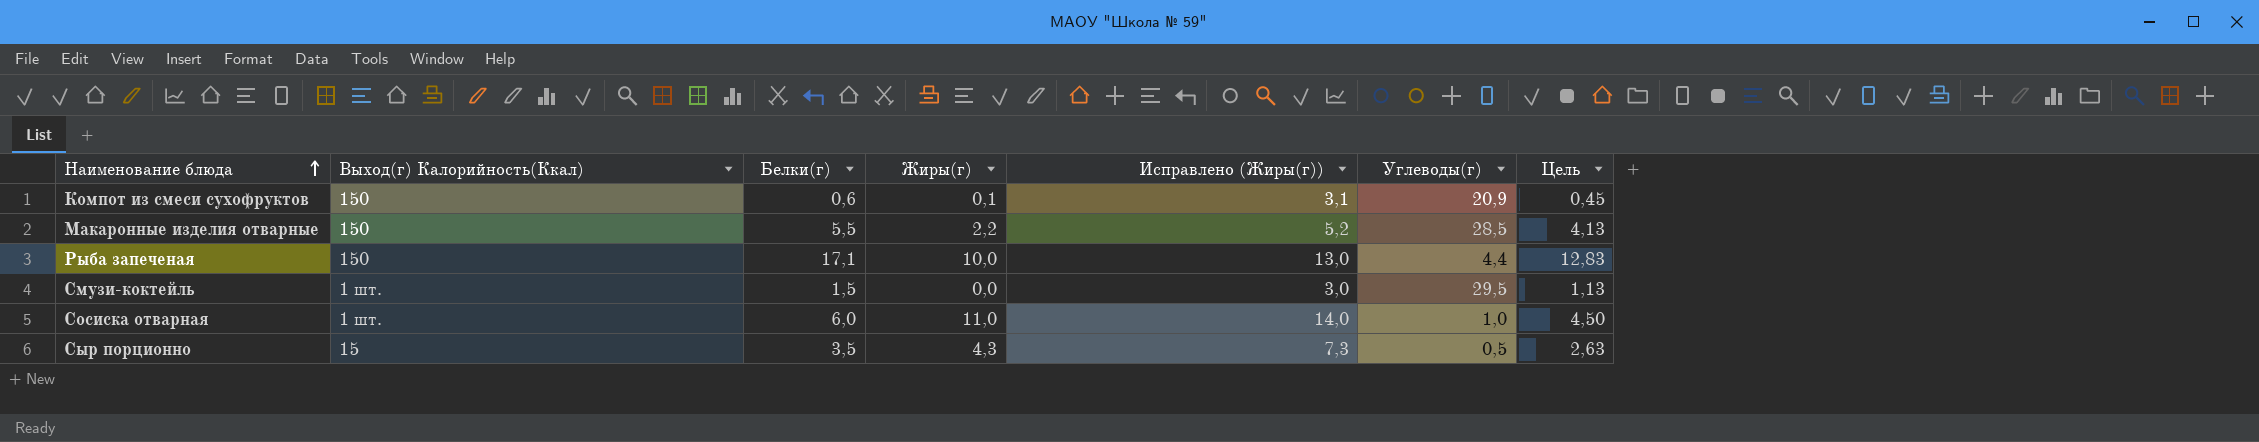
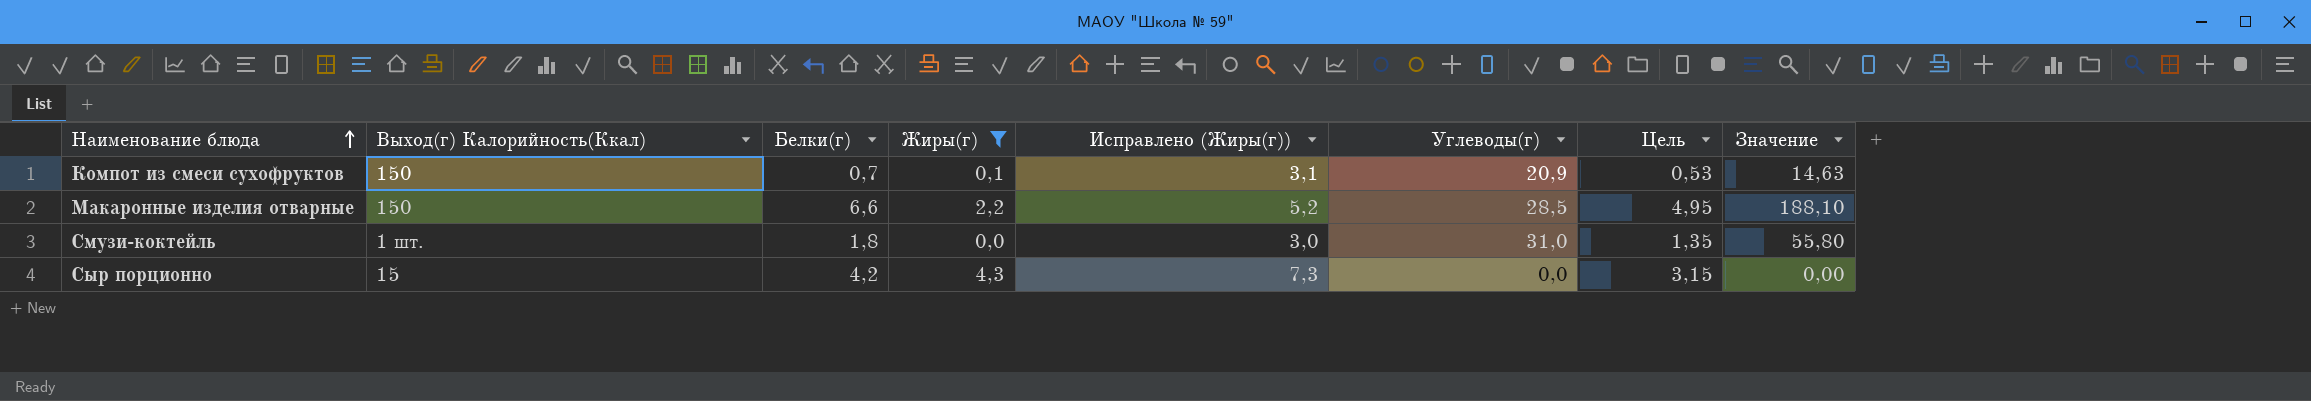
filter: none -> Жиры(г) <= 4,3
column Значение | formula: none -> [Белки(г)] * [Углеводы(г)]
Компот из смеси сухофруктов | Белки(г): 0,6 -> 0,7
Компот из смеси сухофруктов | Цель: 0,45 -> 0,53
Макаронные изделия отварные | Белки(г): 5,5 -> 6,6
Макаронные изделия отварные | Цель: 4,13 -> 4,95
Смузи-коктейль | Белки(г): 1,5 -> 1,8
Смузи-коктейль | Углеводы(г): 29,5 -> 31,0
Смузи-коктейль | Цель: 1,13 -> 1,35
Сыр порционно | Белки(г): 3,5 -> 4,2
Сыр порционно | Углеводы(г): 0,5 -> 0,0
Сыр порционно | Цель: 2,63 -> 3,15

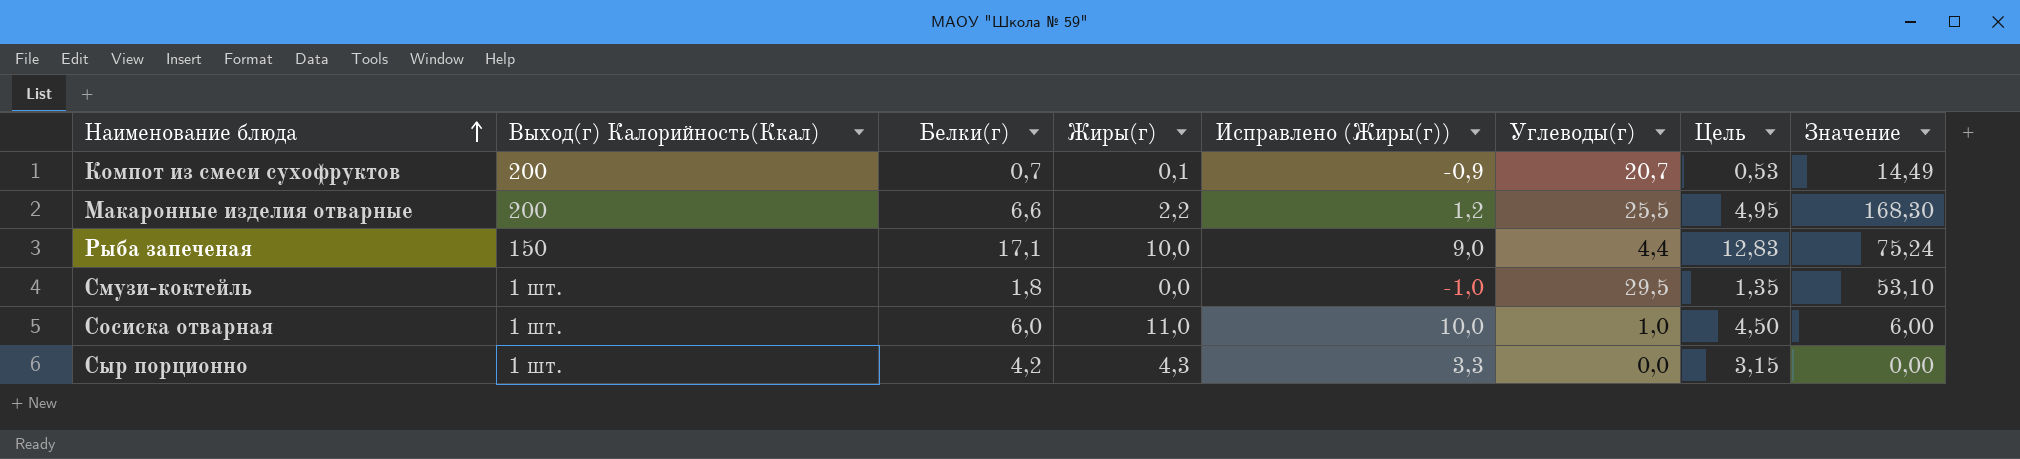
filter: Жиры(г) <= 4,3 -> none
column Исправлено (Жиры(г)) | formula: [Жиры(г)] + 3 -> [Жиры(г)] - 1
Компот из смеси сухофруктов | Выход(г) Калорийность(Ккал): 150 -> 200
Компот из смеси сухофруктов | Углеводы(г): 20,9 -> 20,7
Компот из смеси сухофруктов | Значение: 14,63 -> 14,49
Макаронные изделия отварные | Выход(г) Калорийность(Ккал): 150 -> 200
Макаронные изделия отварные | Углеводы(г): 28,5 -> 25,5
Макаронные изделия отварные | Значение: 188,10 -> 168,30
Смузи-коктейль | Углеводы(г): 31,0 -> 29,5
Смузи-коктейль | Значение: 55,80 -> 53,10
Сыр порционно | Выход(г) Калорийность(Ккал): 15 -> 1 шт.

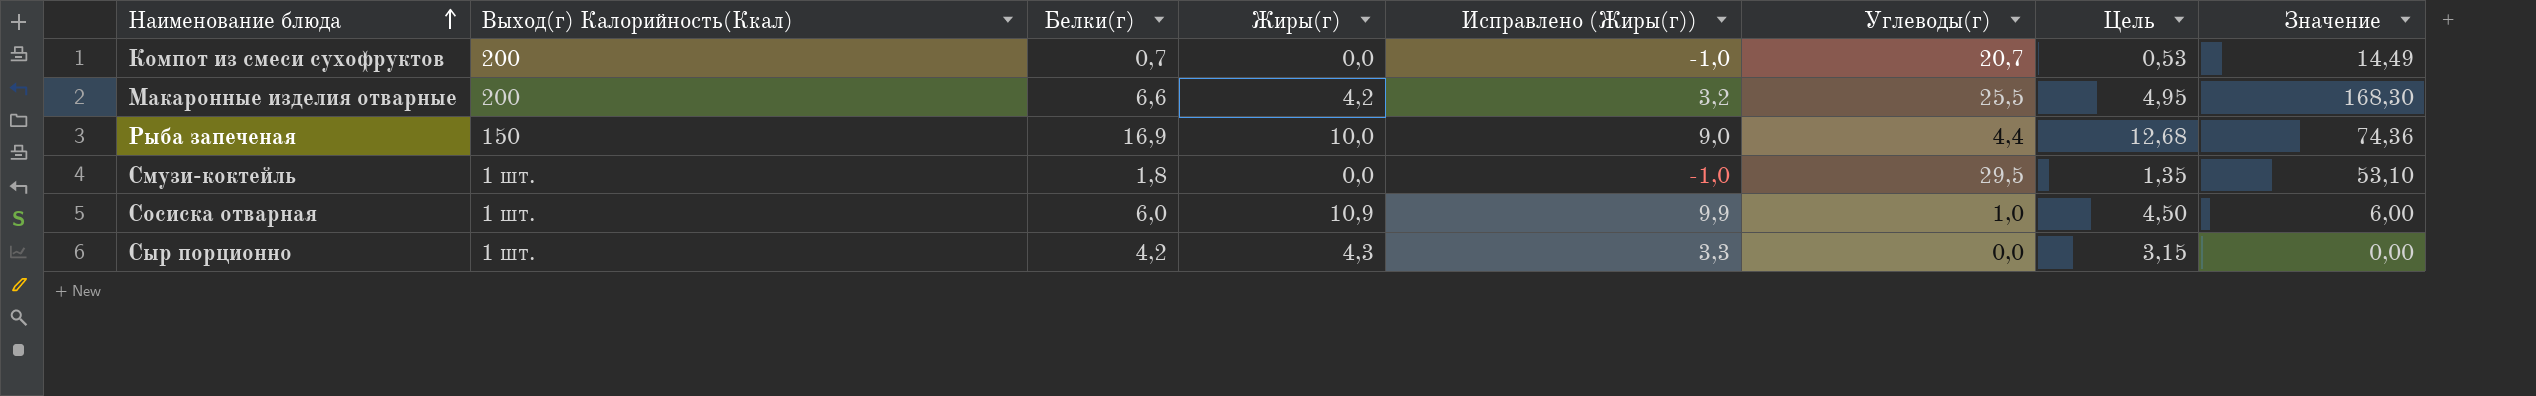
Компот из смеси сухофруктов | Жиры(г): 0,1 -> 0,0
Компот из смеси сухофруктов | Исправлено (Жиры(г)): -0,9 -> -1,0
Макаронные изделия отварные | Жиры(г): 2,2 -> 4,2
Макаронные изделия отварные | Исправлено (Жиры(г)): 1,2 -> 3,2
Рыба запеченая | Белки(г): 17,1 -> 16,9
Рыба запеченая | Цель: 12,83 -> 12,68
Рыба запеченая | Значение: 75,24 -> 74,36
Сосиска отварная | Жиры(г): 11,0 -> 10,9
Сосиска отварная | Исправлено (Жиры(г)): 10,0 -> 9,9

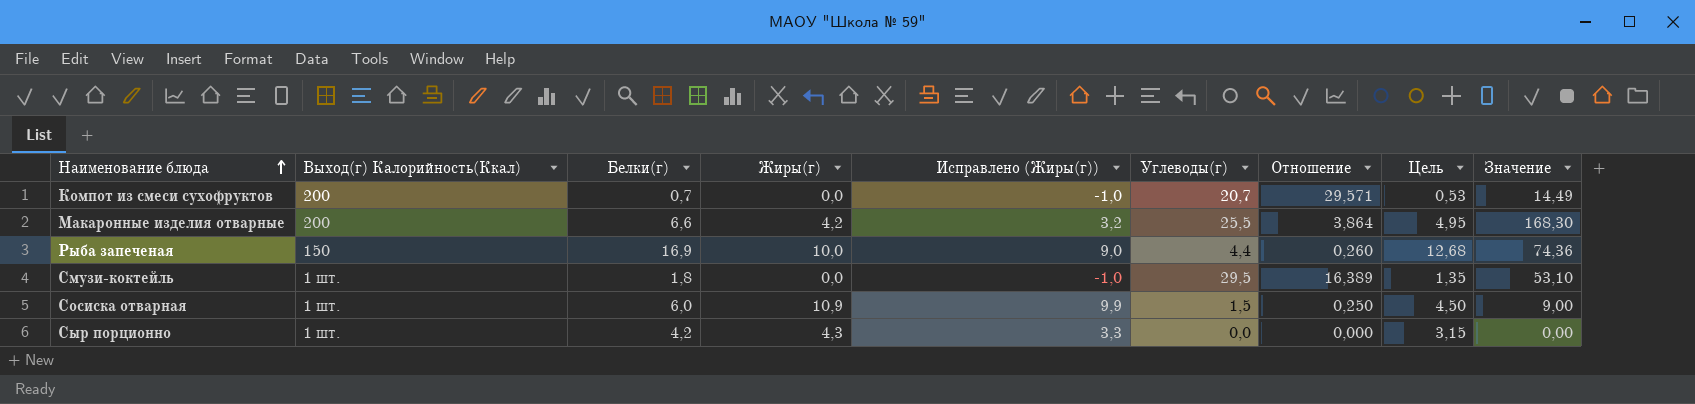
column Отношение | formula: none -> [Углеводы(г)] / [Белки(г)]
Сосиска отварная | Углеводы(г): 1,0 -> 1,5
Сосиска отварная | Значение: 6,00 -> 9,00

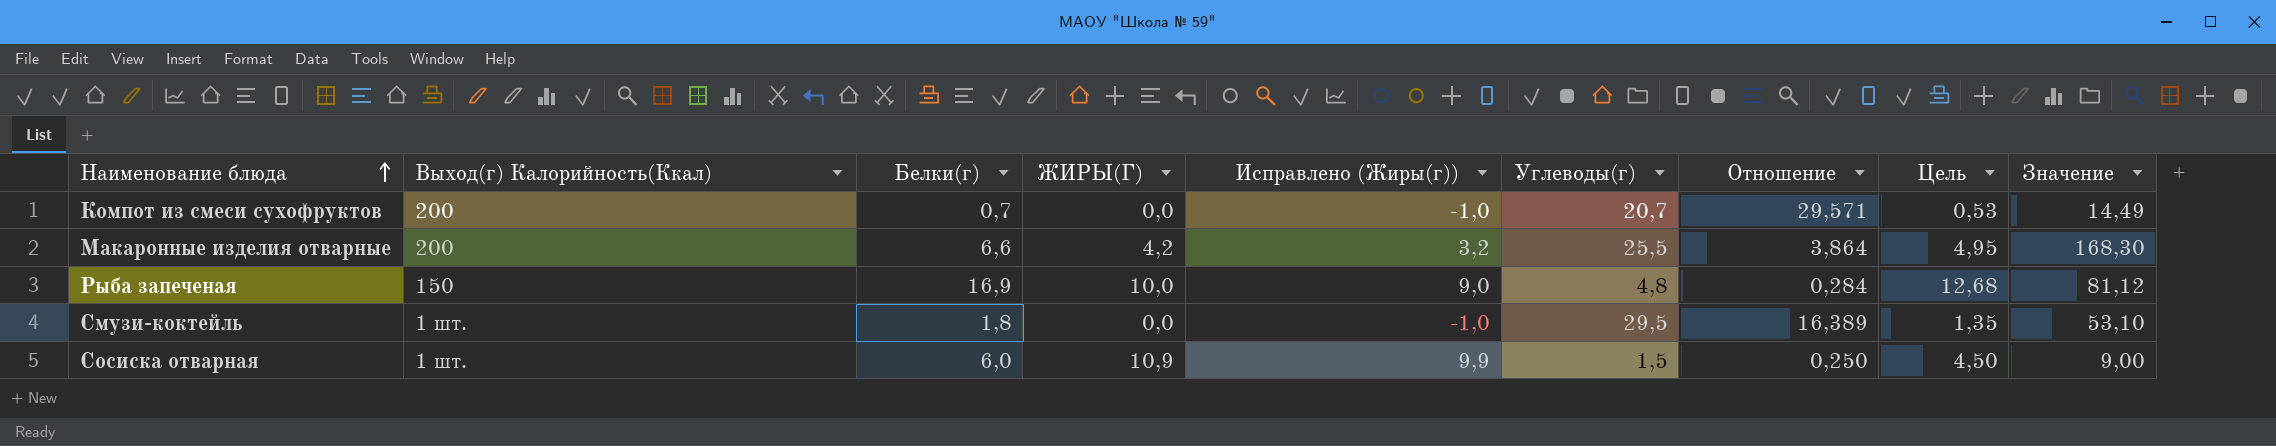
column name: Жиры(г) -> ЖИРЫ(Г)
row Сыр порционно: 1 шт. | 4,2 | 4,3 | 3,3 | 0,0 | 0,000 | 3,15 | 0,00 -> none
Рыба запеченая | Углеводы(г): 4,4 -> 4,8
Рыба запеченая | Отношение: 0,260 -> 0,284
Рыба запеченая | Значение: 74,36 -> 81,12

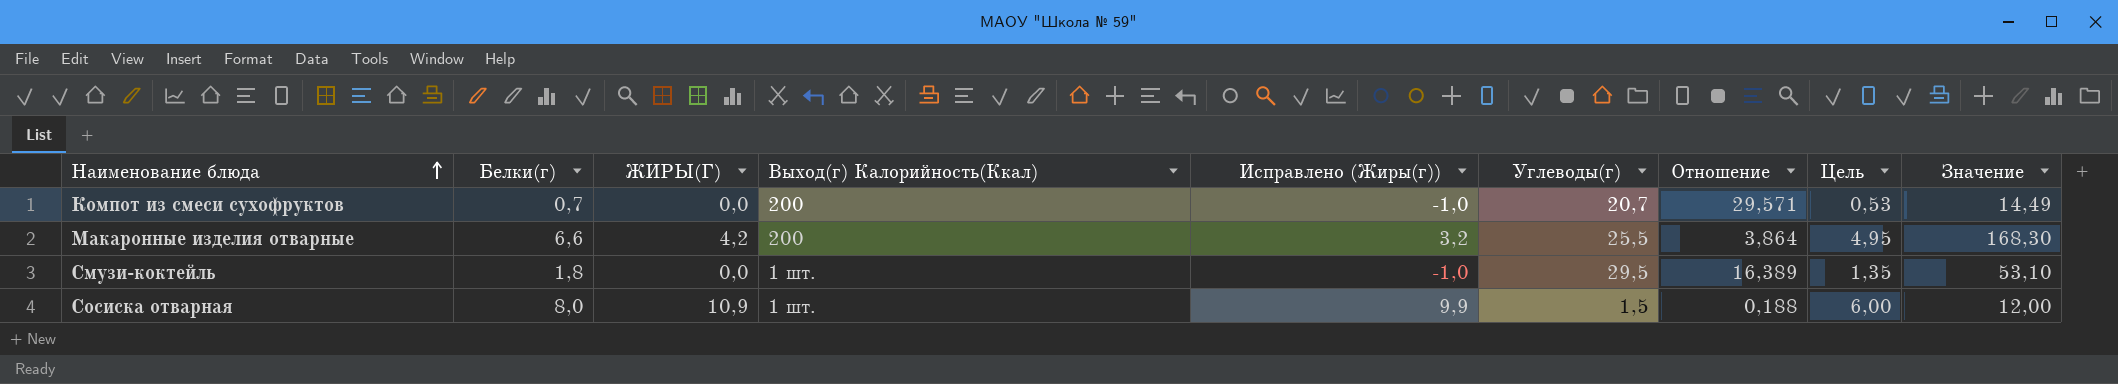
column Выход(г) Калорийность(Ккал) | position: 2 -> 4
row Рыба запеченая: 150 | 16,9 | 10,0 | 9,0 | 4,8 | 0,284 | 12,68 | 81,12 -> none
Сосиска отварная | Белки(г): 6,0 -> 8,0
Сосиска отварная | Отношение: 0,250 -> 0,188
Сосиска отварная | Цель: 4,50 -> 6,00
Сосиска отварная | Значение: 9,00 -> 12,00

